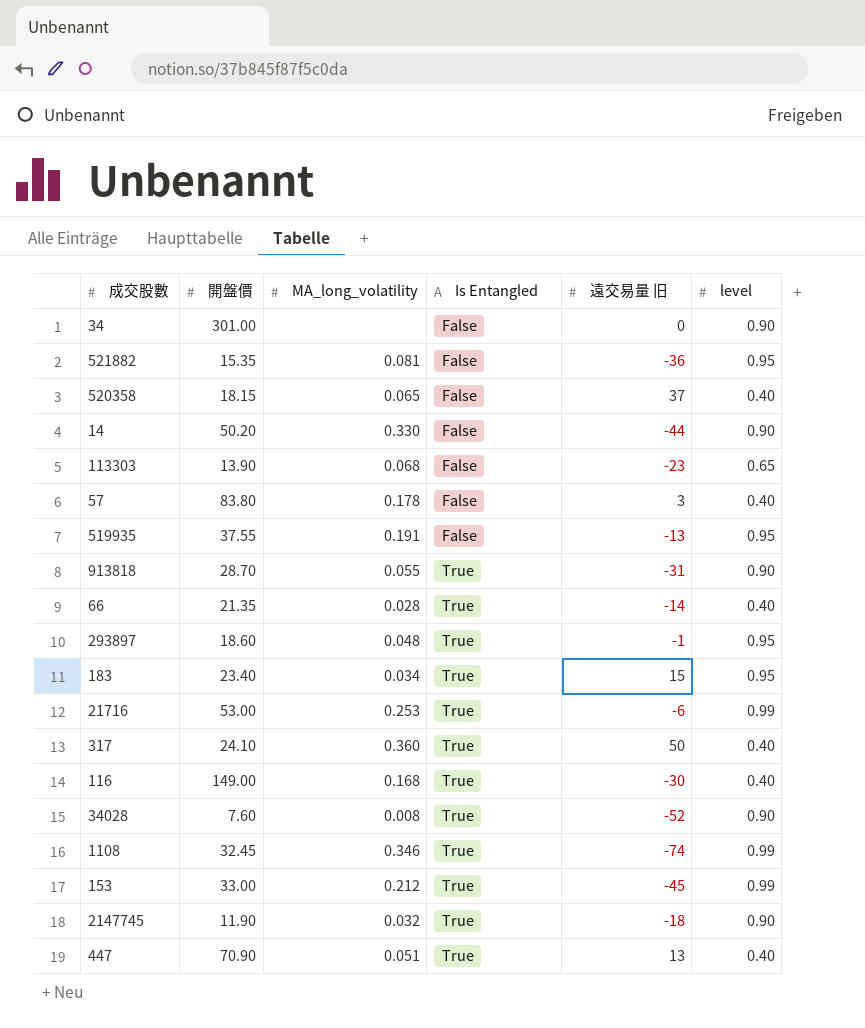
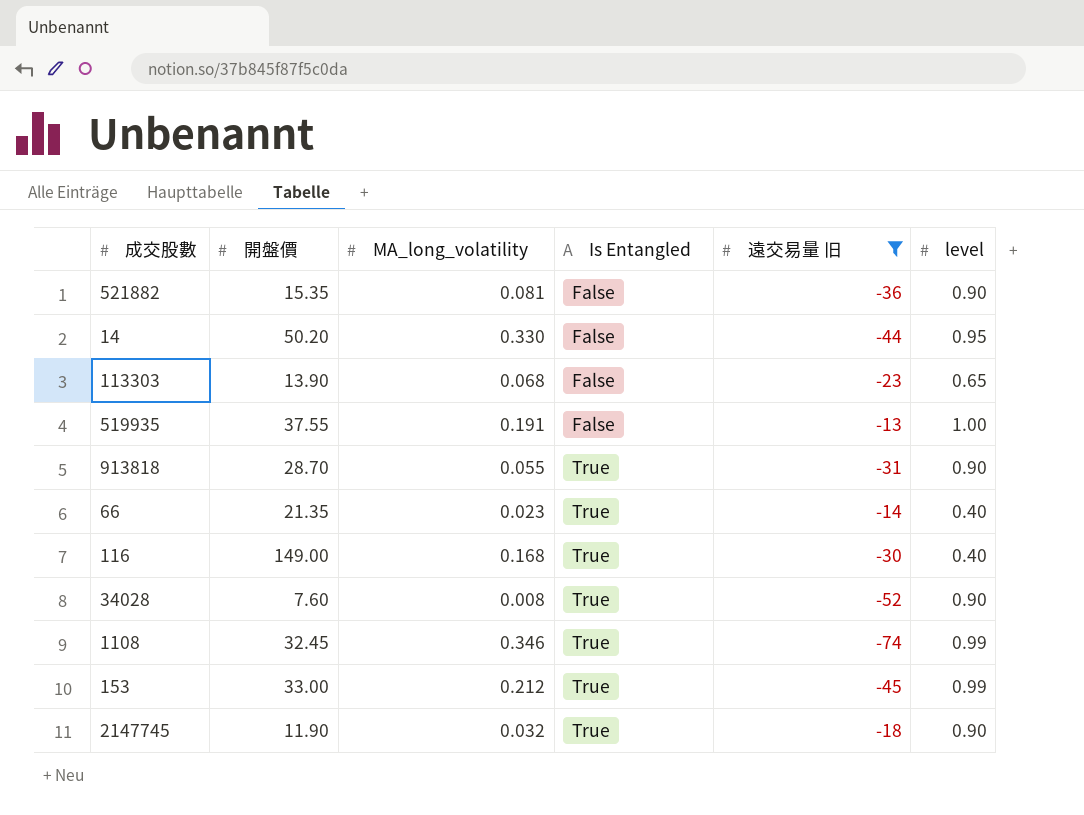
filter: none -> 遠交易量 旧 <= -13
521882 | level: 0.95 -> 0.90
14 | level: 0.90 -> 0.95
519935 | level: 0.95 -> 1.00
66 | MA_long_volatility: 0.028 -> 0.023

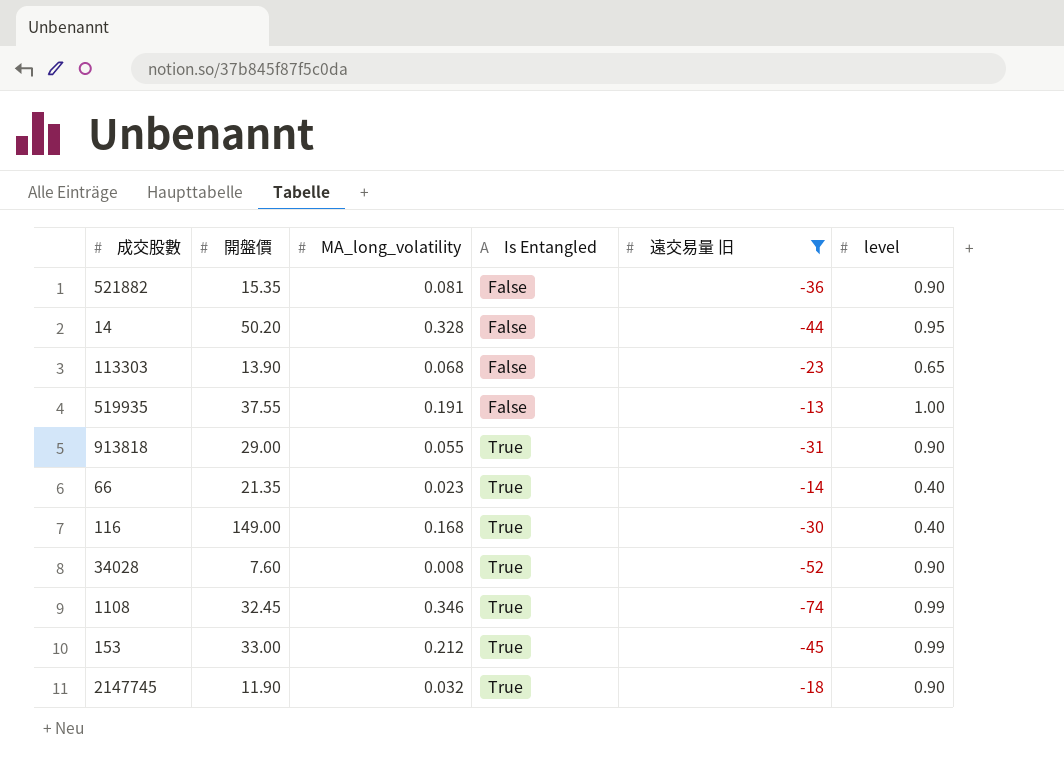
14 | MA_long_volatility: 0.330 -> 0.328
913818 | 開盤價: 28.70 -> 29.00

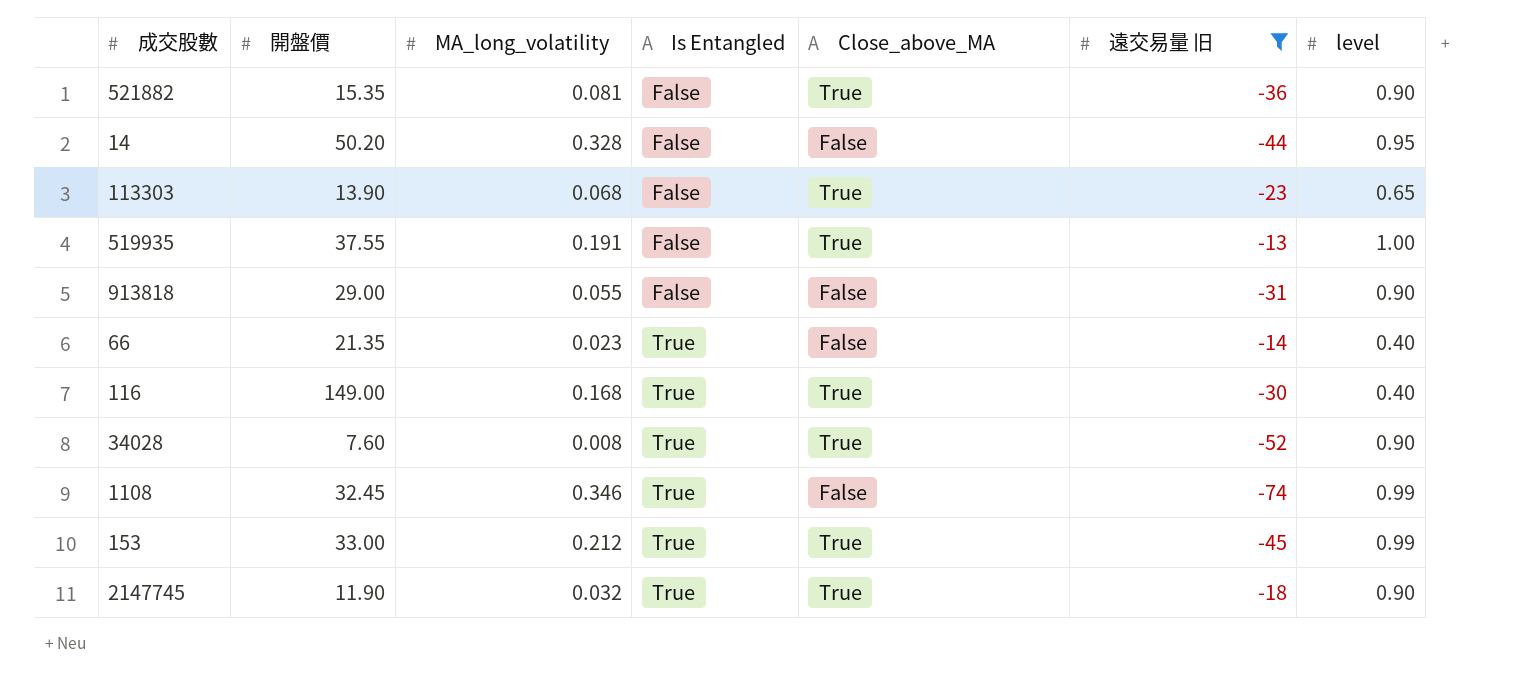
column Close_above_MA | position: none -> 5
913818 | Is Entangled: True -> False

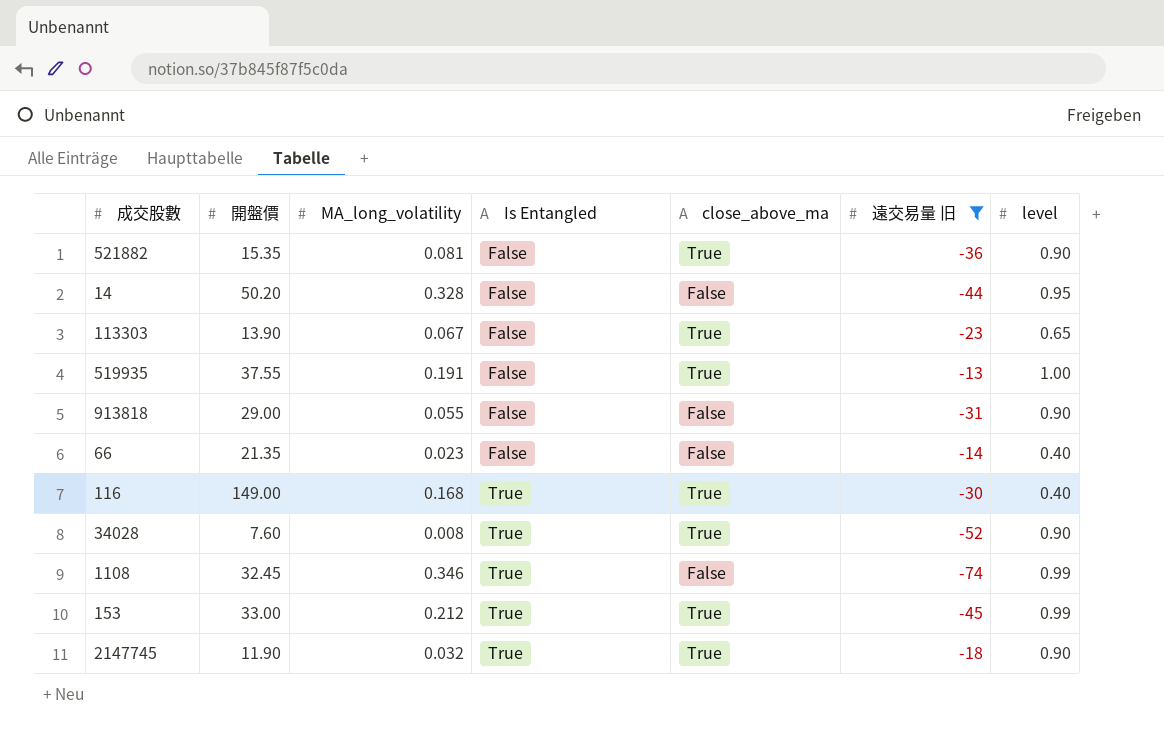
column name: Close_above_MA -> close_above_ma
113303 | MA_long_volatility: 0.068 -> 0.067
66 | Is Entangled: True -> False

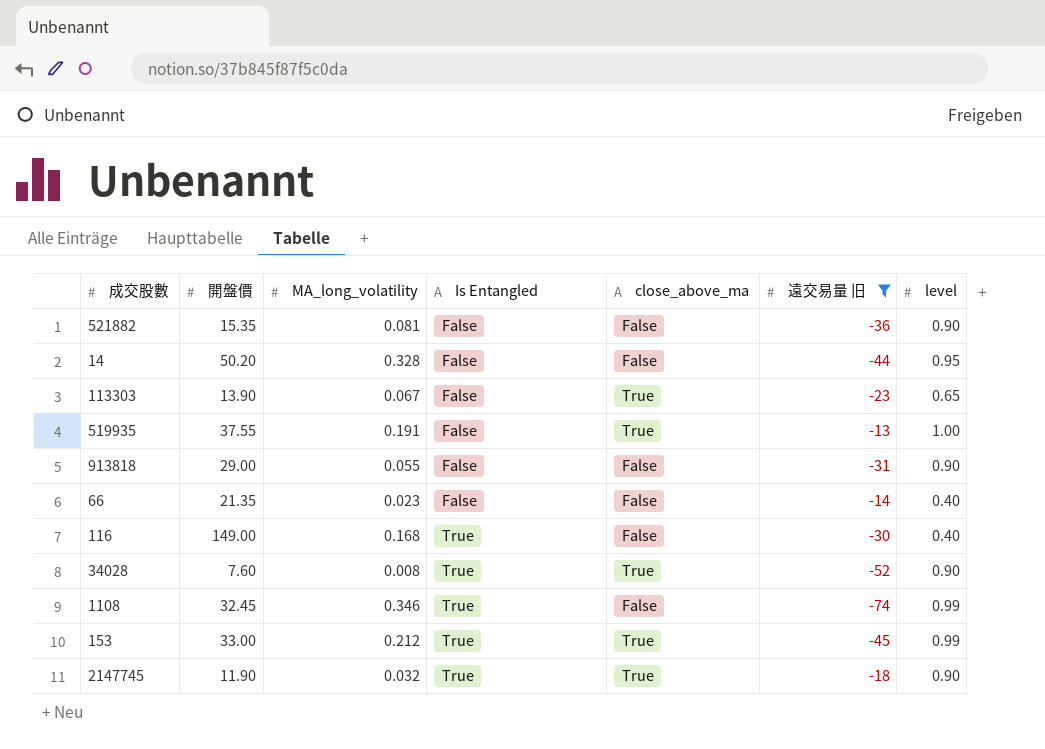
521882 | close_above_ma: True -> False
116 | close_above_ma: True -> False

